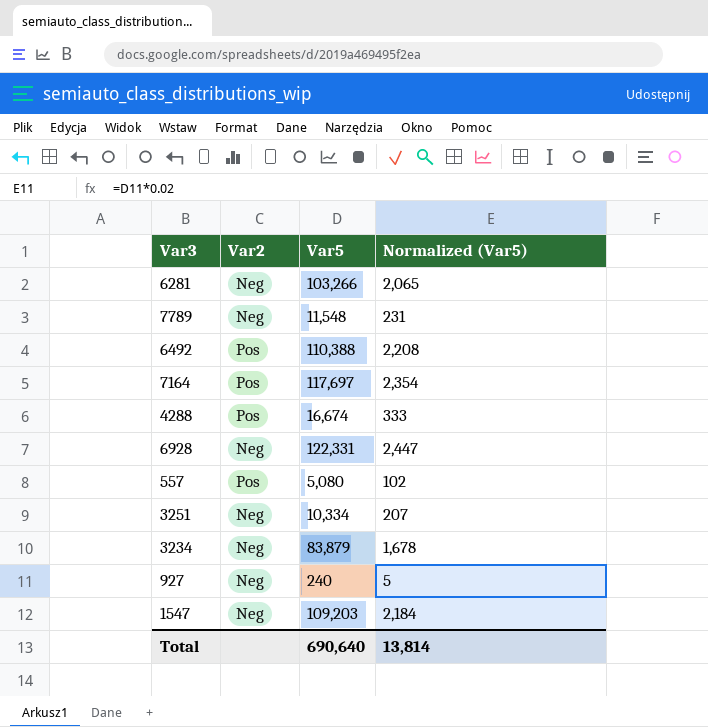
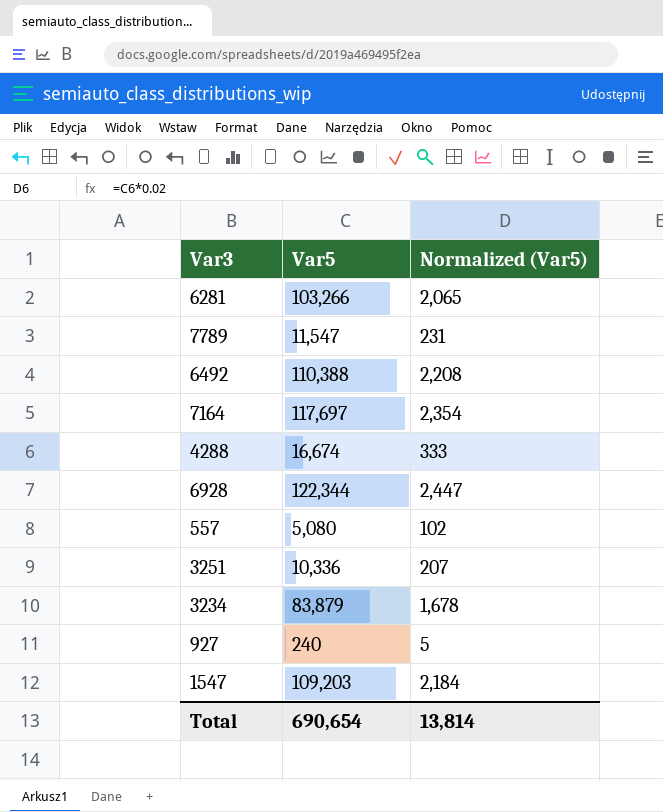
column Var2 | position: 2 -> none
7789 | Var5: 11,548 -> 11,547
6928 | Var5: 122,331 -> 122,344
3251 | Var5: 10,334 -> 10,336
Total | Var5: 690,640 -> 690,654

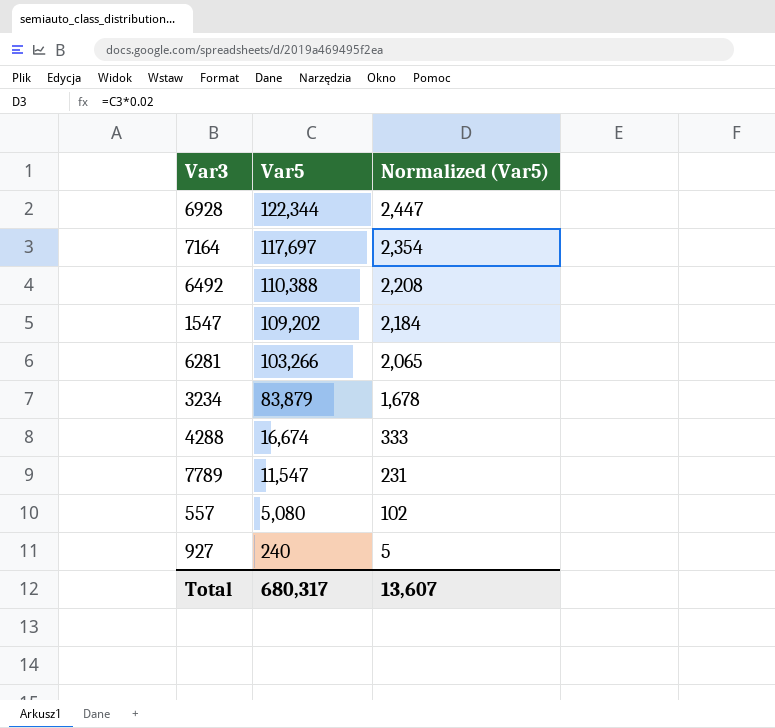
row order: none -> Var5 descending
row 3251: 10,336 | 207 -> none
1547 | Var5: 109,203 -> 109,202
Total | Var5: 690,654 -> 680,317
Total | Normalized (Var5): 13,814 -> 13,607

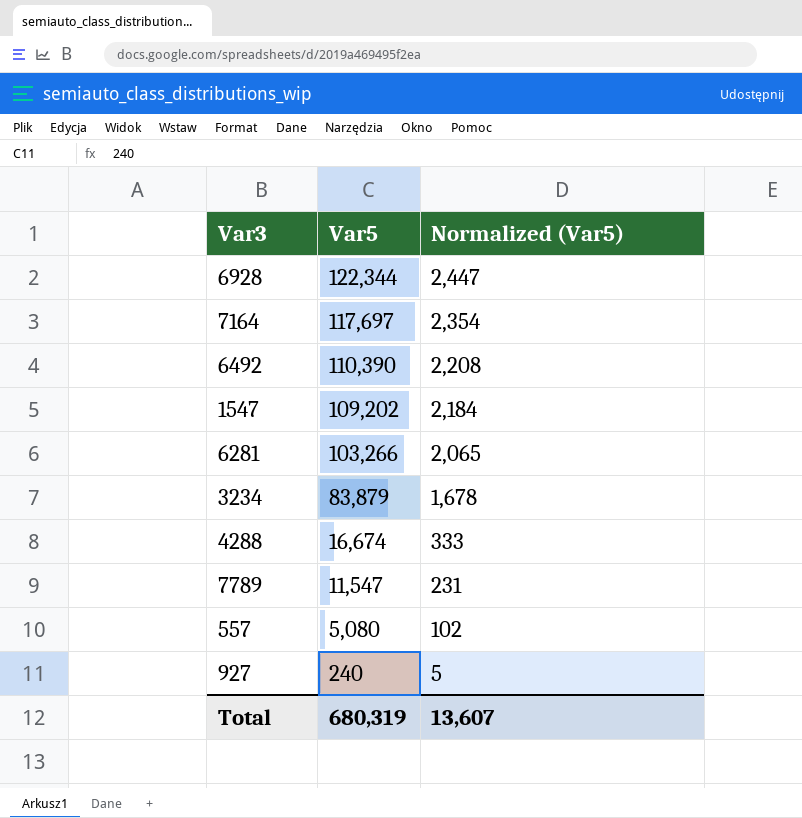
6492 | Var5: 110,388 -> 110,390
Total | Var5: 680,317 -> 680,319

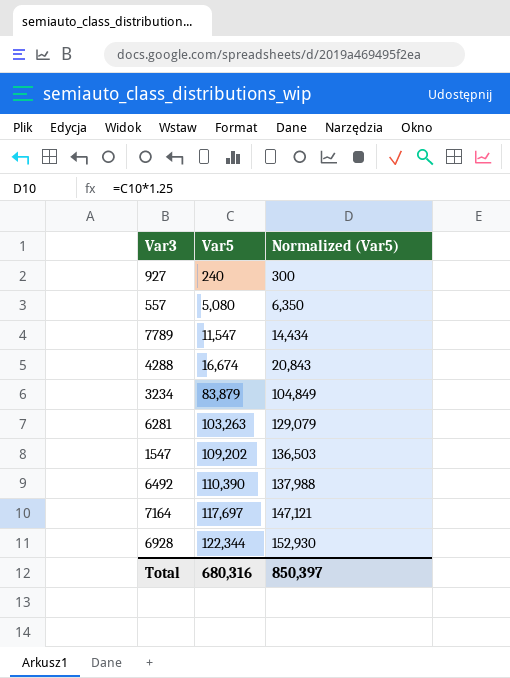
row order: Var5 descending -> Var5 ascending
column Normalized (Var5) | formula: [Var5] * 0.02 -> [Var5] * 1.25
6281 | Var5: 103,266 -> 103,263
Total | Var5: 680,319 -> 680,316
Total | Normalized (Var5): 13,607 -> 850,397

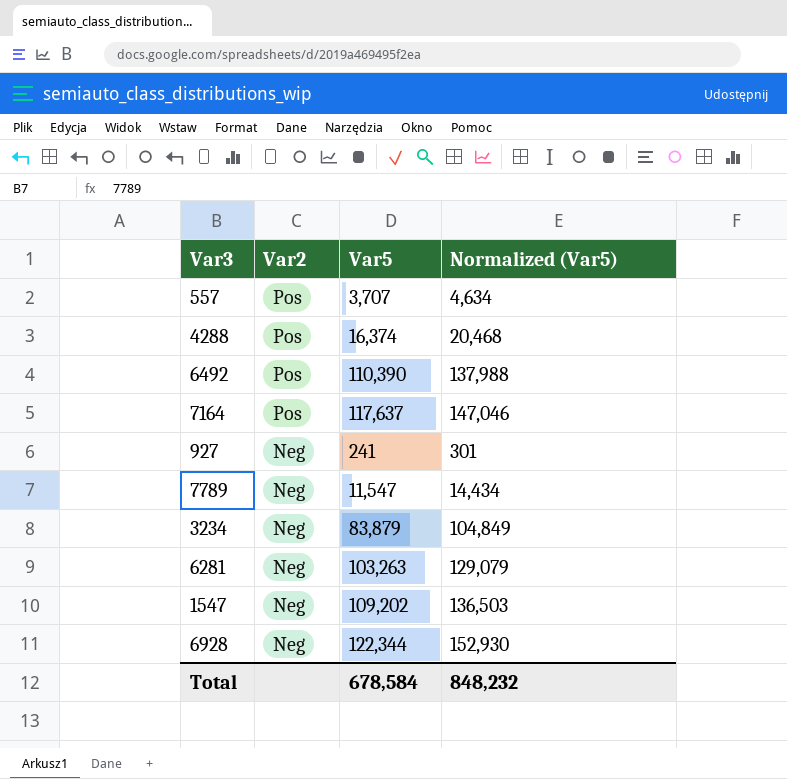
row order: Var5 ascending -> Var2 descending
column Var2 | position: none -> 2
557 | Var5: 5,080 -> 3,707
557 | Normalized (Var5): 6,350 -> 4,634
4288 | Var5: 16,674 -> 16,374
4288 | Normalized (Var5): 20,843 -> 20,468
7164 | Var5: 117,697 -> 117,637
7164 | Normalized (Var5): 147,121 -> 147,046
927 | Var5: 240 -> 241
927 | Normalized (Var5): 300 -> 301
Total | Var5: 680,316 -> 678,584
Total | Normalized (Var5): 850,397 -> 848,232

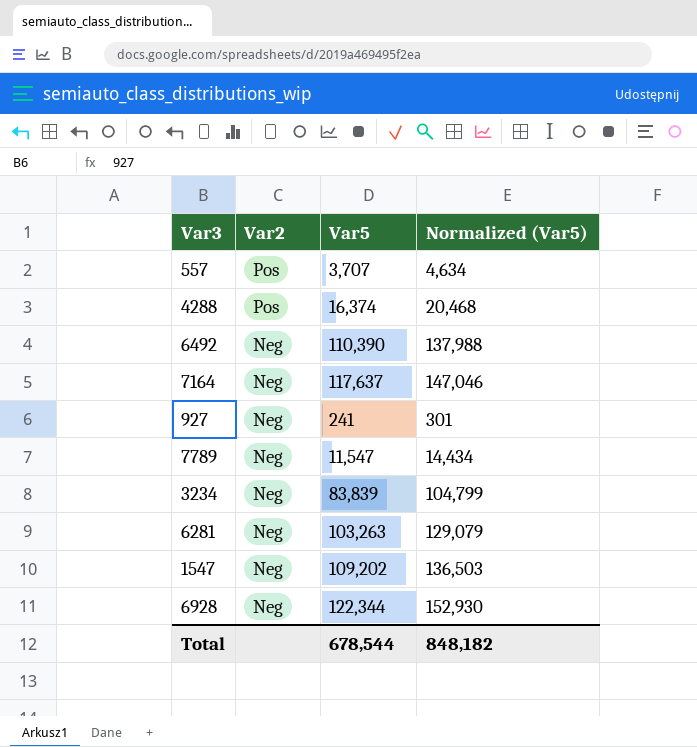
6492 | Var2: Pos -> Neg
7164 | Var2: Pos -> Neg
3234 | Var5: 83,879 -> 83,839
3234 | Normalized (Var5): 104,849 -> 104,799
Total | Var5: 678,584 -> 678,544
Total | Normalized (Var5): 848,232 -> 848,182

